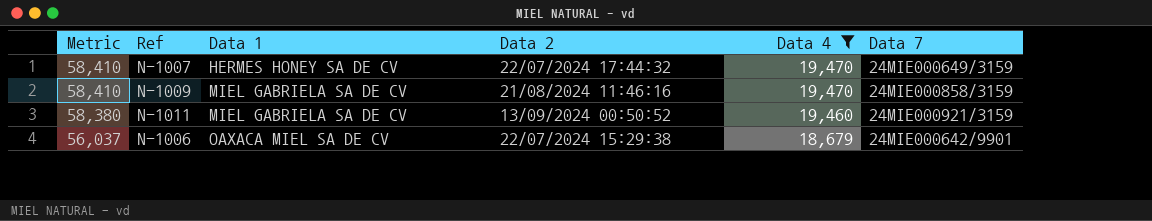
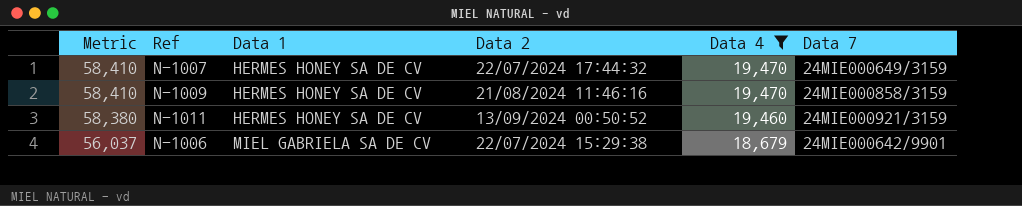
N-1009 | Data 1: MIEL GABRIELA SA DE CV -> HERMES HONEY SA DE CV
N-1011 | Data 1: MIEL GABRIELA SA DE CV -> HERMES HONEY SA DE CV
N-1006 | Data 1: OAXACA MIEL SA DE CV -> MIEL GABRIELA SA DE CV

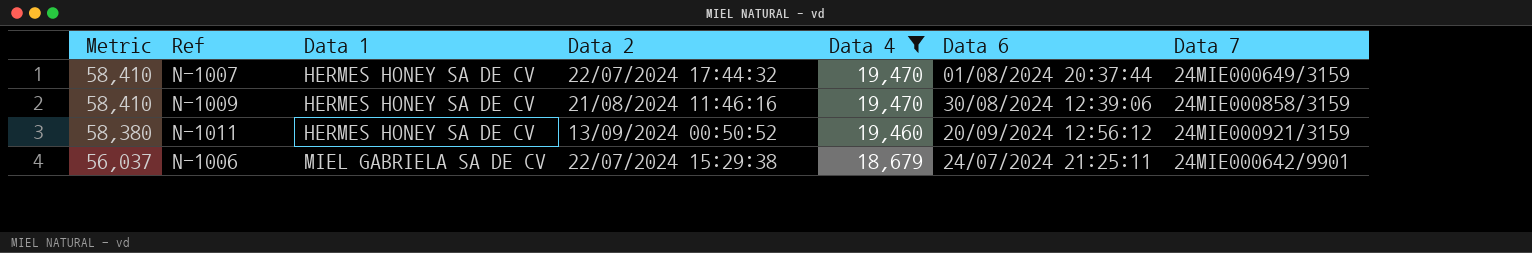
column Data 6 | position: none -> 6

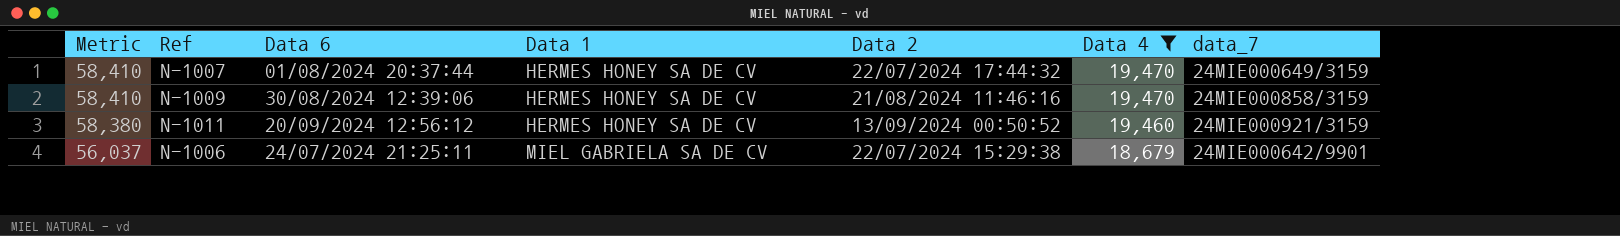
column Data 6 | position: 6 -> 3
column name: Data 7 -> data_7

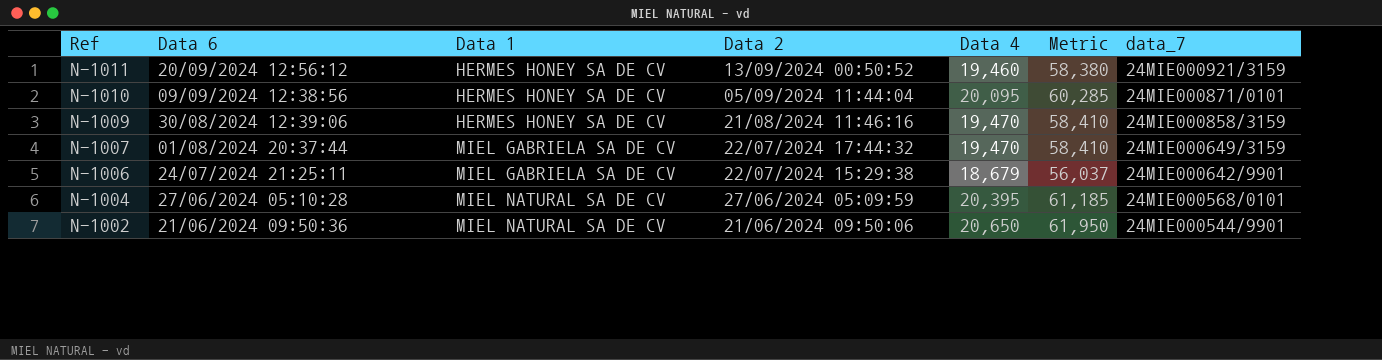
filter: Data 4 <= 19,470 -> none
row order: Metric descending -> Ref descending
column Metric | position: 1 -> 6
N-1007 | Data 1: HERMES HONEY SA DE CV -> MIEL GABRIELA SA DE CV

